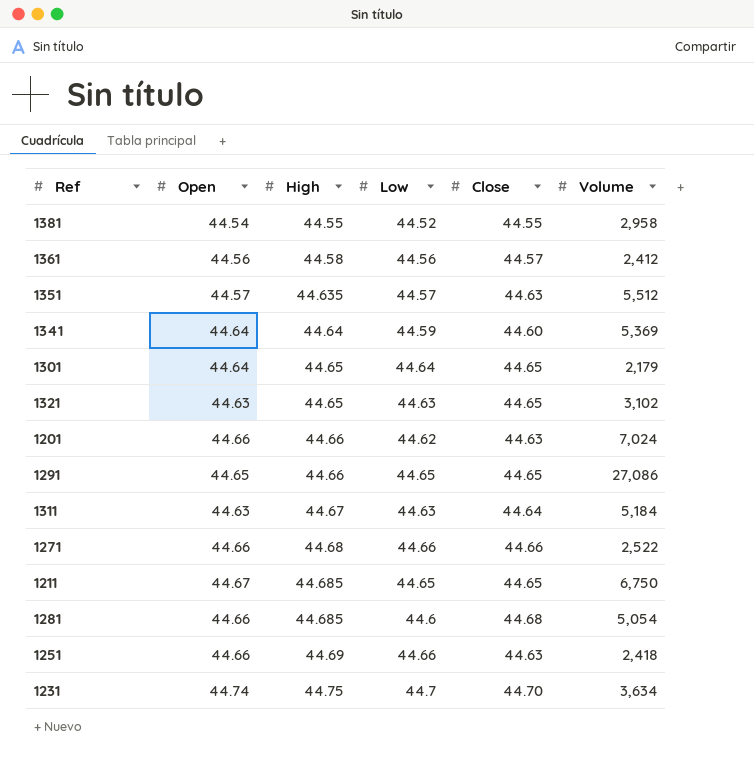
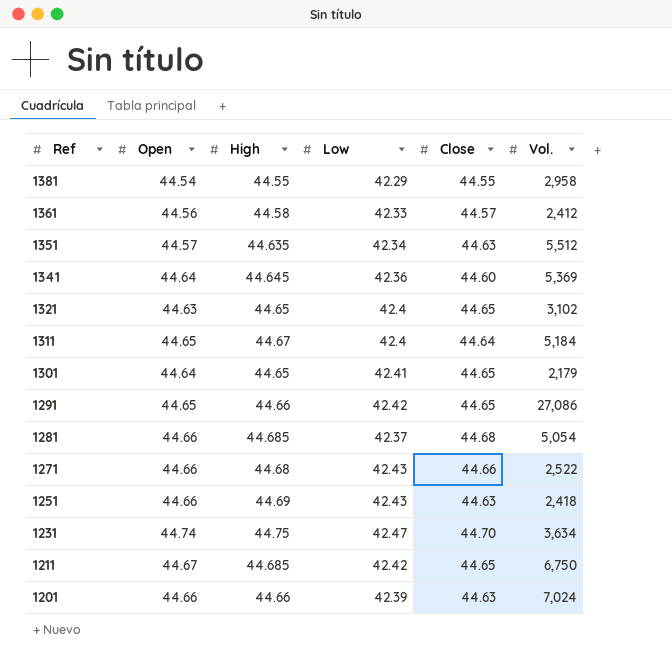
row order: High ascending -> Ref descending
column name: Volume -> Vol.
1381 | Low: 44.52 -> 42.29
1361 | Low: 44.56 -> 42.33
1351 | Low: 44.57 -> 42.34
1341 | High: 44.64 -> 44.645
1341 | Low: 44.59 -> 42.36
1321 | Low: 44.63 -> 42.4
1311 | Open: 44.63 -> 44.65
1311 | Low: 44.63 -> 42.4
1301 | Low: 44.64 -> 42.41
1291 | Low: 44.65 -> 42.42
1281 | Low: 44.6 -> 42.37
1271 | Low: 44.66 -> 42.43
1251 | Low: 44.66 -> 42.43
1231 | Low: 44.7 -> 42.47
1211 | Low: 44.65 -> 42.42
1201 | Low: 44.62 -> 42.39

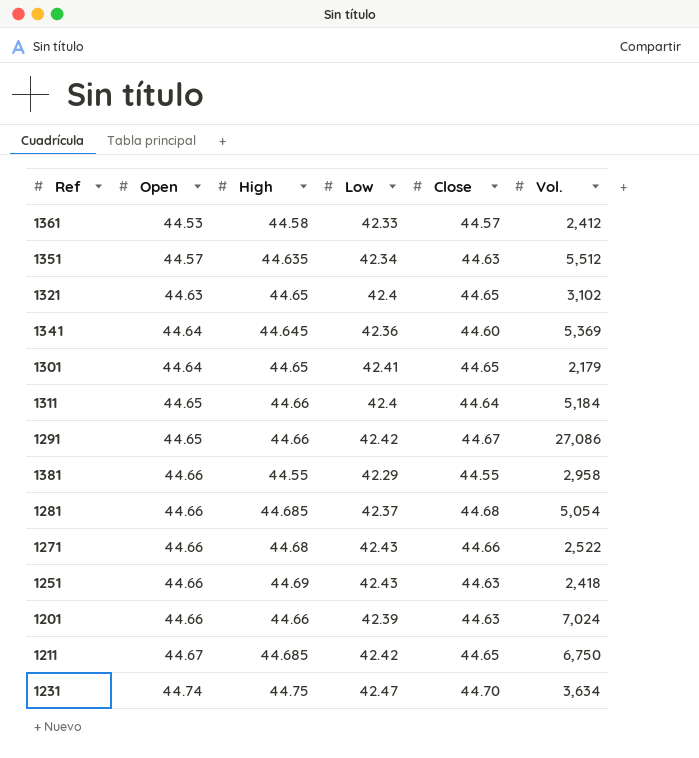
row order: Ref descending -> Open ascending
1361 | Open: 44.56 -> 44.53
1311 | High: 44.67 -> 44.66
1291 | Close: 44.65 -> 44.67
1381 | Open: 44.54 -> 44.66

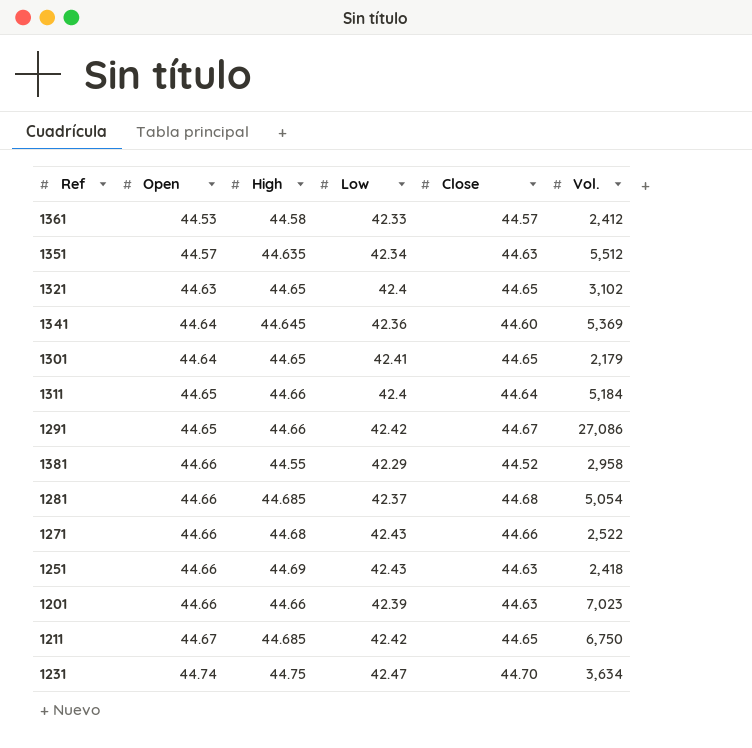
1381 | Close: 44.55 -> 44.52
1201 | Vol.: 7,024 -> 7,023

